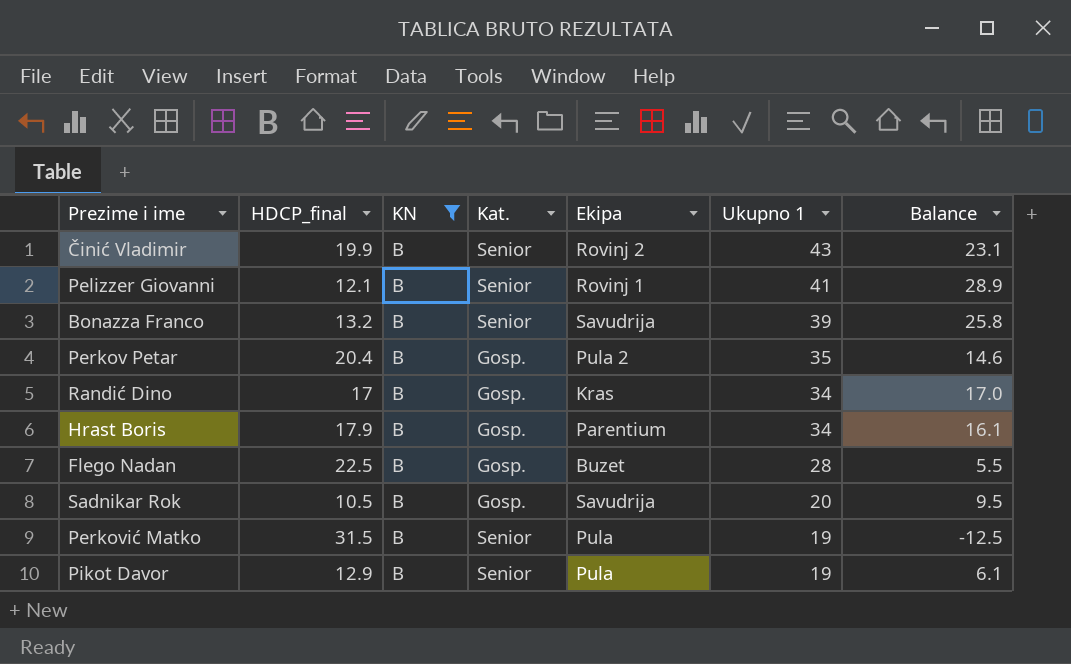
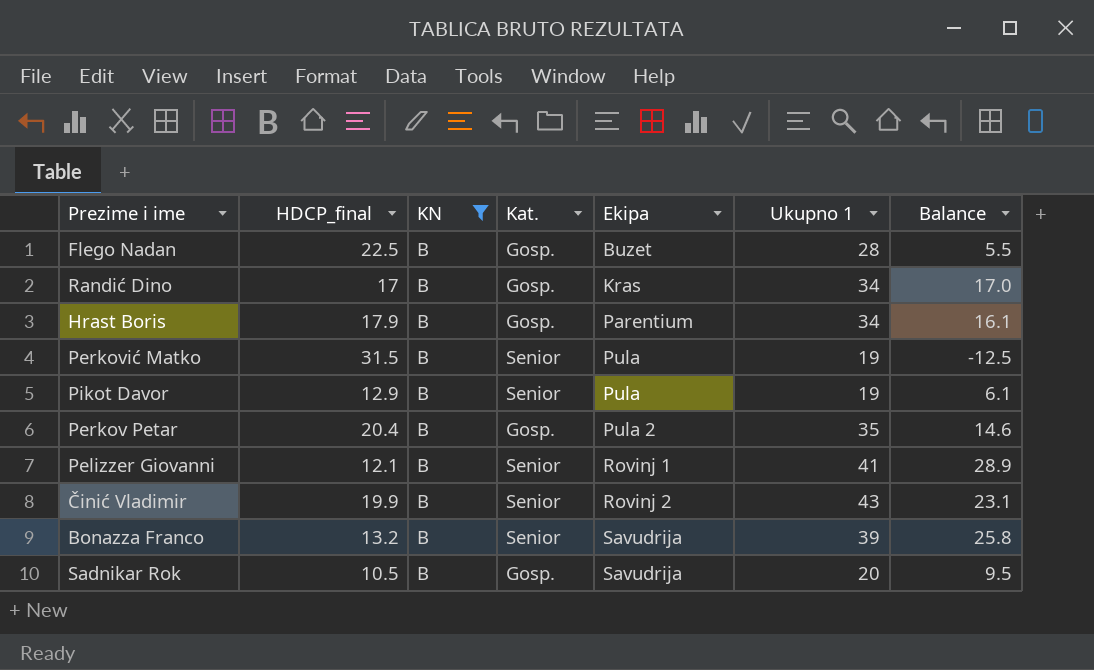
row order: Ukupno 1 descending -> Ekipa ascending

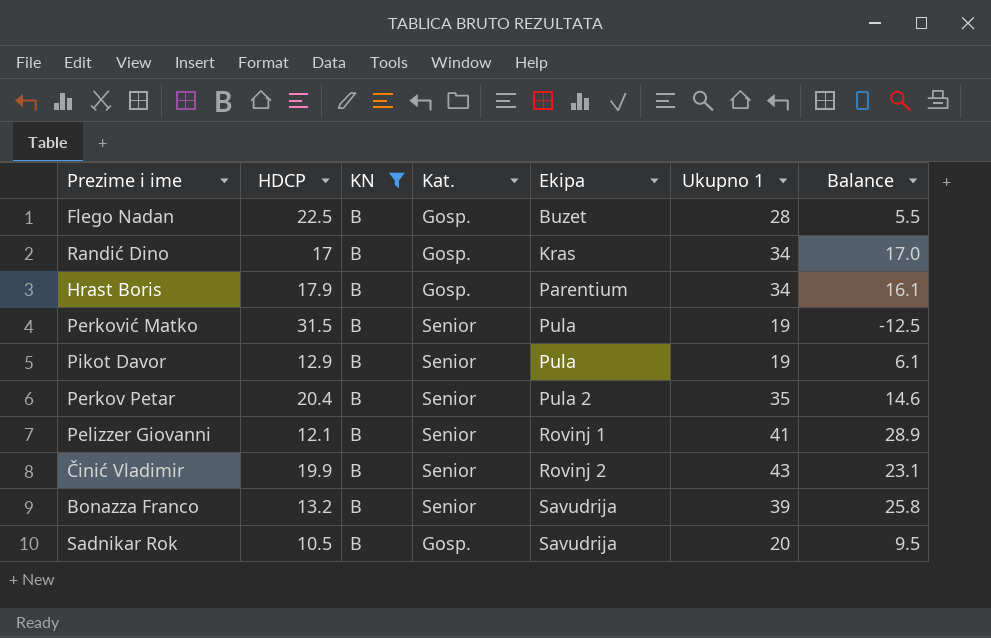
column name: HDCP_final -> HDCP
Perkov Petar | Kat.: Gosp. -> Senior

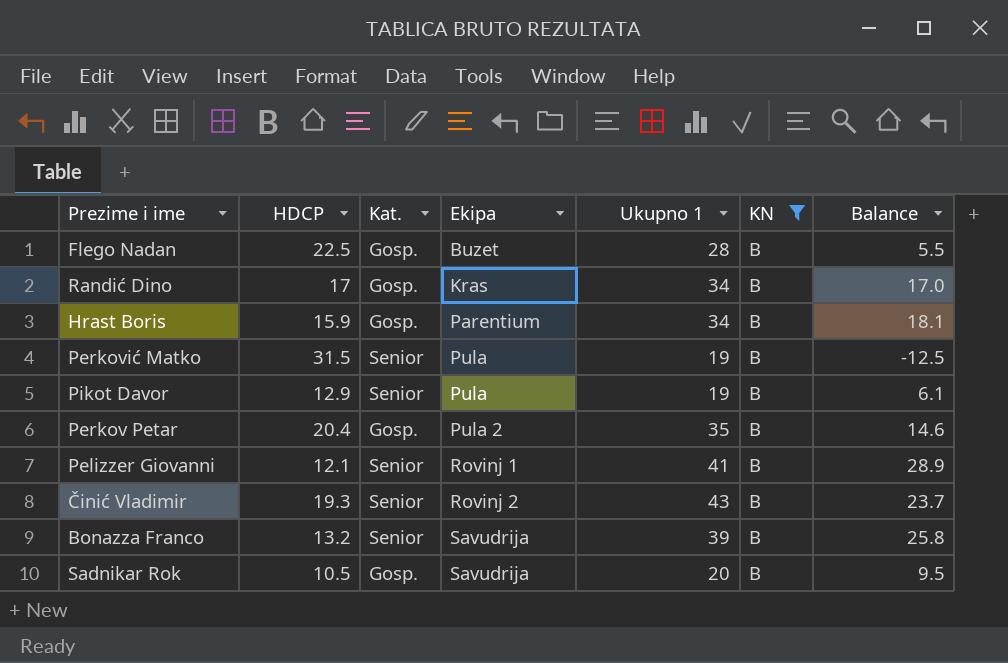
column KN | position: 3 -> 6
Hrast Boris | HDCP: 17.9 -> 15.9
Hrast Boris | Balance: 16.1 -> 18.1
Perkov Petar | Kat.: Senior -> Gosp.
Činić Vladimir | HDCP: 19.9 -> 19.3
Činić Vladimir | Balance: 23.1 -> 23.7

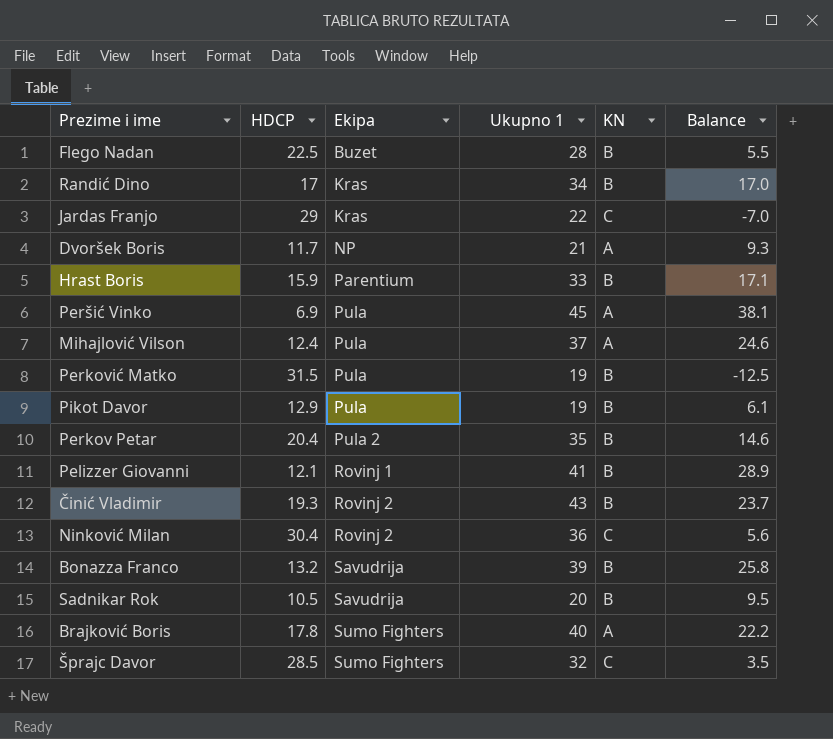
filter: KN = B -> none
column Kat. | position: 3 -> none
Hrast Boris | Ukupno 1: 34 -> 33
Hrast Boris | Balance: 18.1 -> 17.1

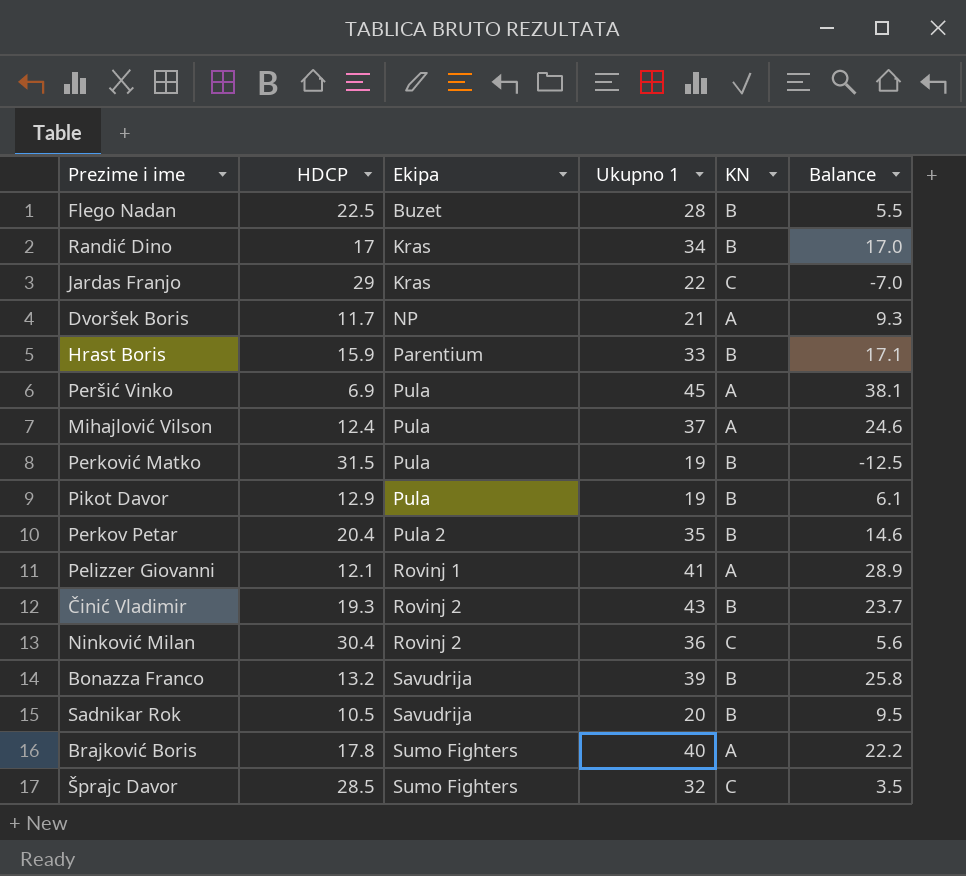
Pelizzer Giovanni | KN: B -> A

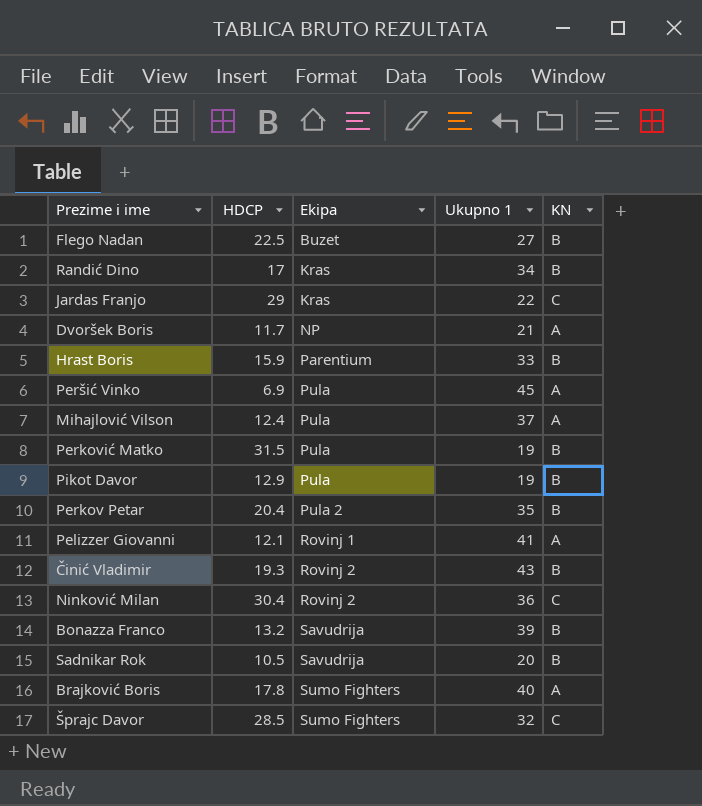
column Balance | formula: [Ukupno 1] - [HDCP] -> none
Flego Nadan | Ukupno 1: 28 -> 27

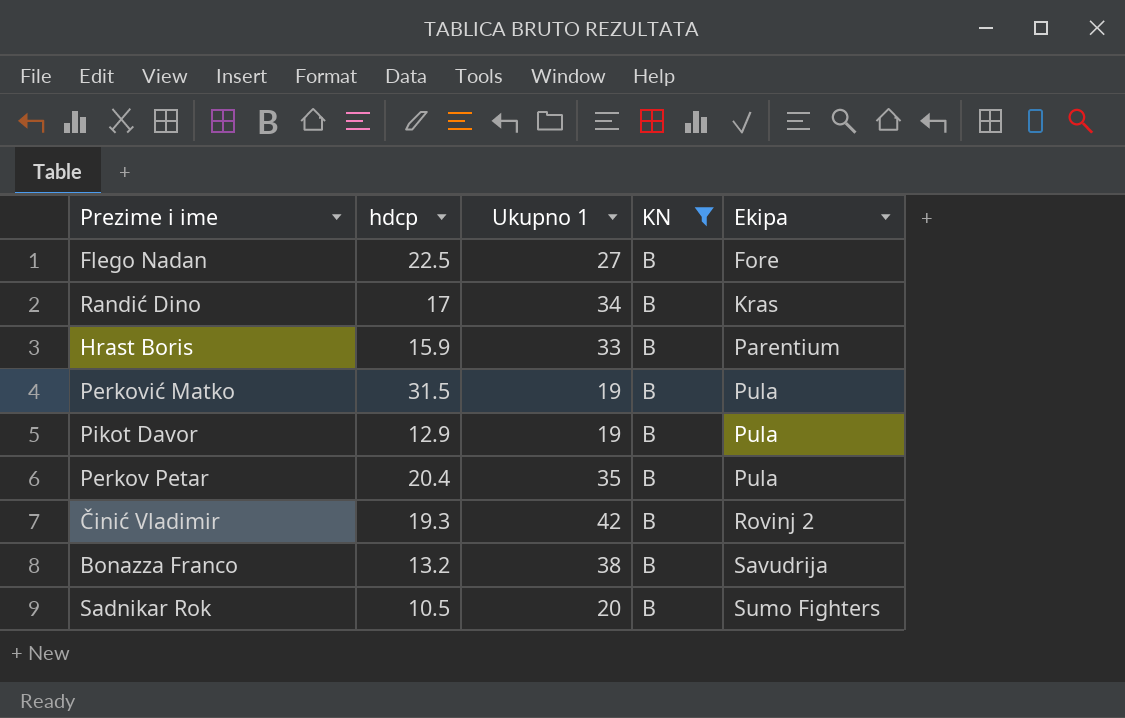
filter: none -> KN = B
column name: HDCP -> hdcp
column Ekipa | position: 3 -> 5
Flego Nadan | Ekipa: Buzet -> Fore
Perkov Petar | Ekipa: Pula 2 -> Pula
Činić Vladimir | Ukupno 1: 43 -> 42
Bonazza Franco | Ukupno 1: 39 -> 38
Sadnikar Rok | Ekipa: Savudrija -> Sumo Fighters

